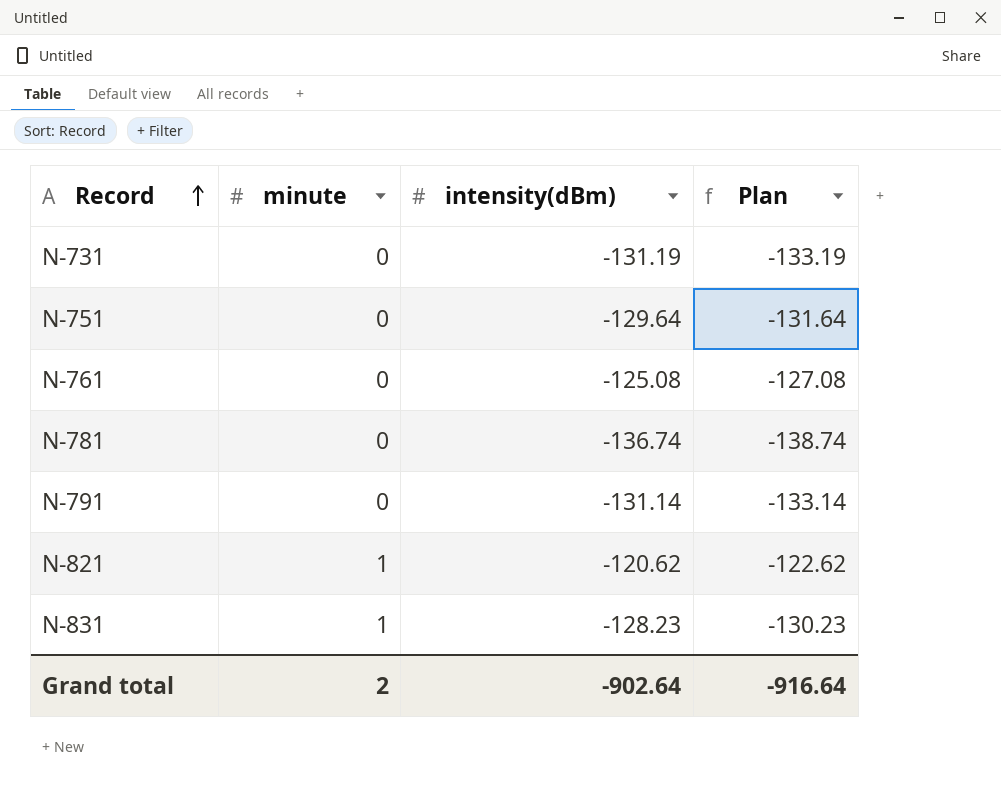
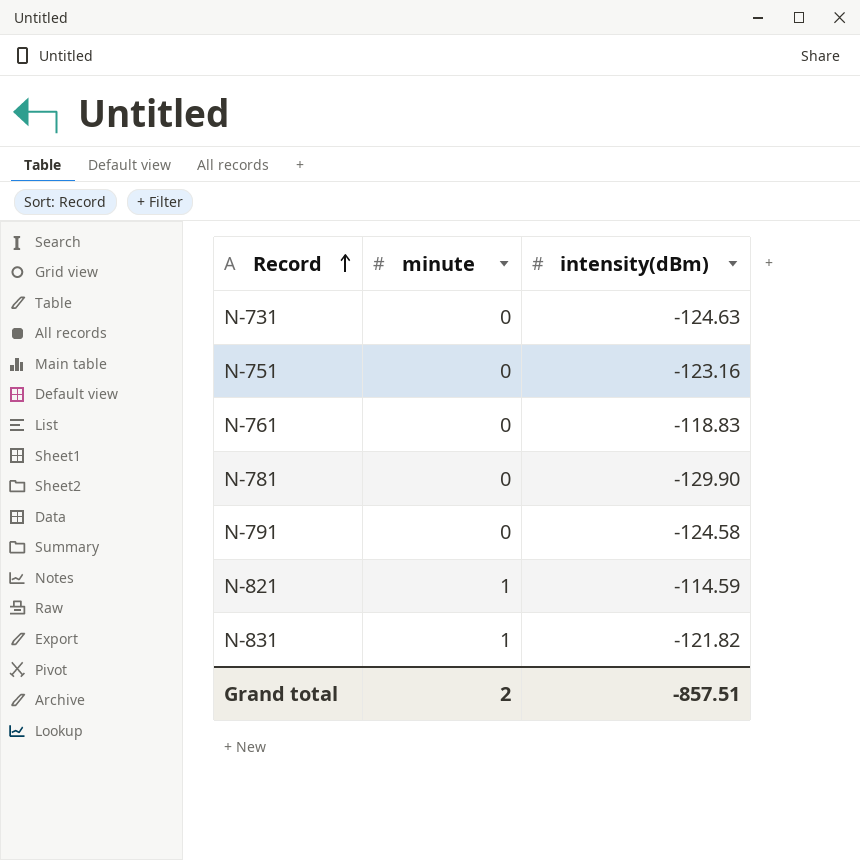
column Plan | formula: [intensity(dBm)] - 2 -> none
N-731 | intensity(dBm): -131.19 -> -124.63
N-751 | intensity(dBm): -129.64 -> -123.16
N-761 | intensity(dBm): -125.08 -> -118.83
N-781 | intensity(dBm): -136.74 -> -129.90
N-791 | intensity(dBm): -131.14 -> -124.58
N-821 | intensity(dBm): -120.62 -> -114.59
N-831 | intensity(dBm): -128.23 -> -121.82
Grand total | intensity(dBm): -902.64 -> -857.51

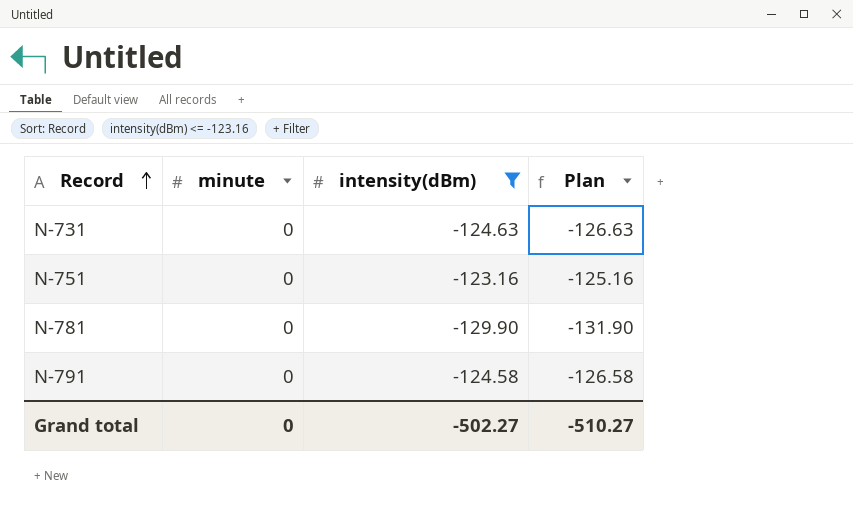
filter: none -> intensity(dBm) <= -123.16
column Plan | formula: none -> [intensity(dBm)] - 2
Grand total | minute: 2 -> 0
Grand total | intensity(dBm): -857.51 -> -502.27

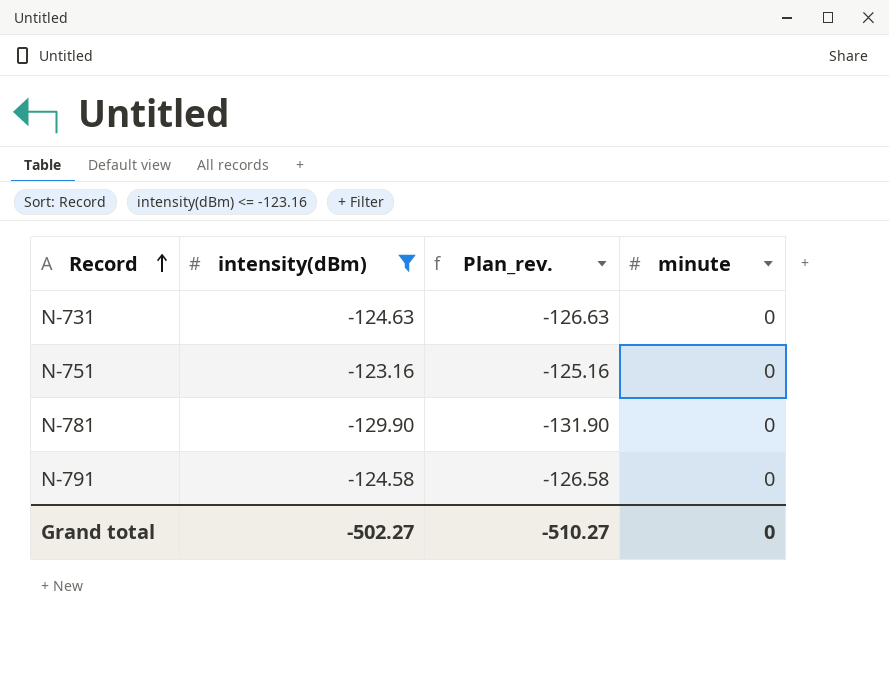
column name: Plan -> Plan_rev.
column minute | position: 2 -> 4

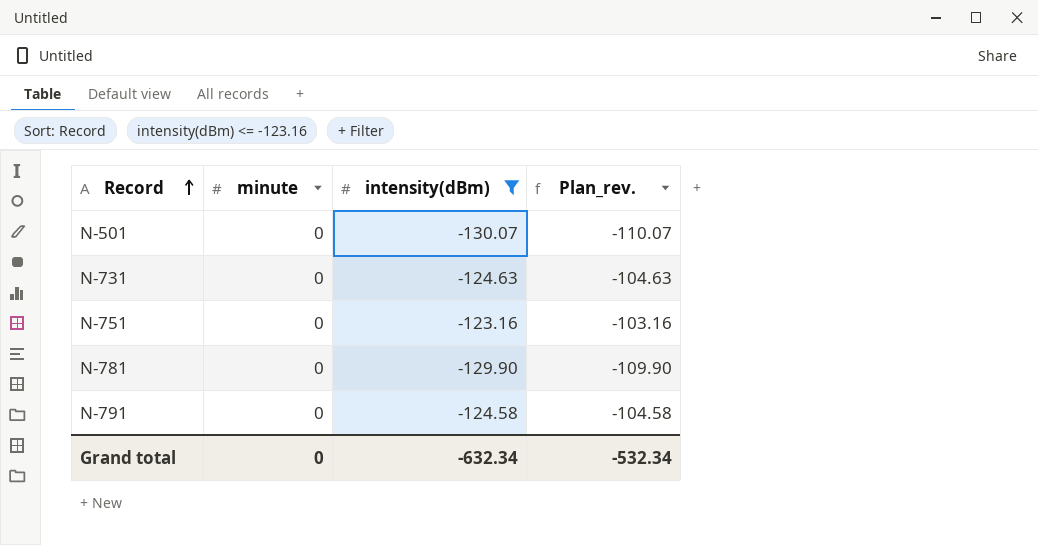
column minute | position: 4 -> 2
column Plan_rev. | formula: [intensity(dBm)] - 2 -> [intensity(dBm)] + 20
row N-501: none -> 0 | -130.07 | -110.07
Grand total | intensity(dBm): -502.27 -> -632.34
Grand total | Plan_rev.: -510.27 -> -532.34

